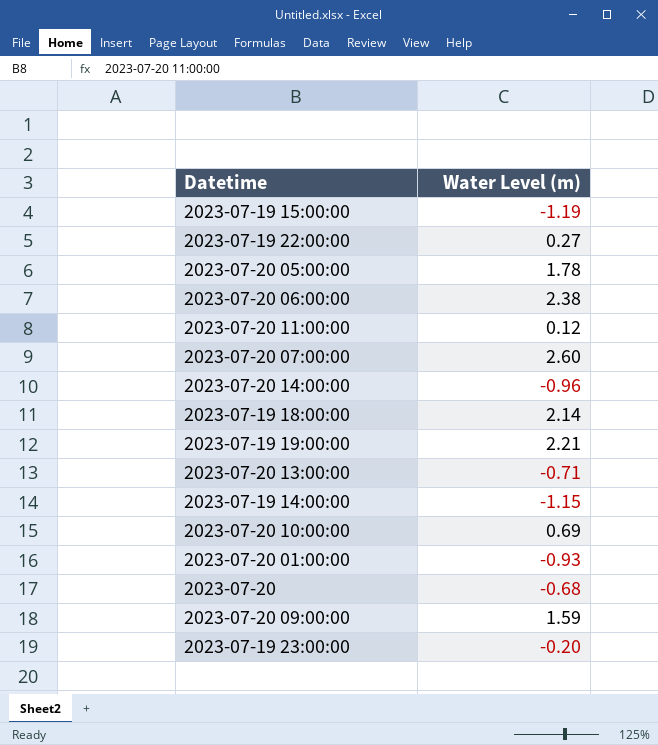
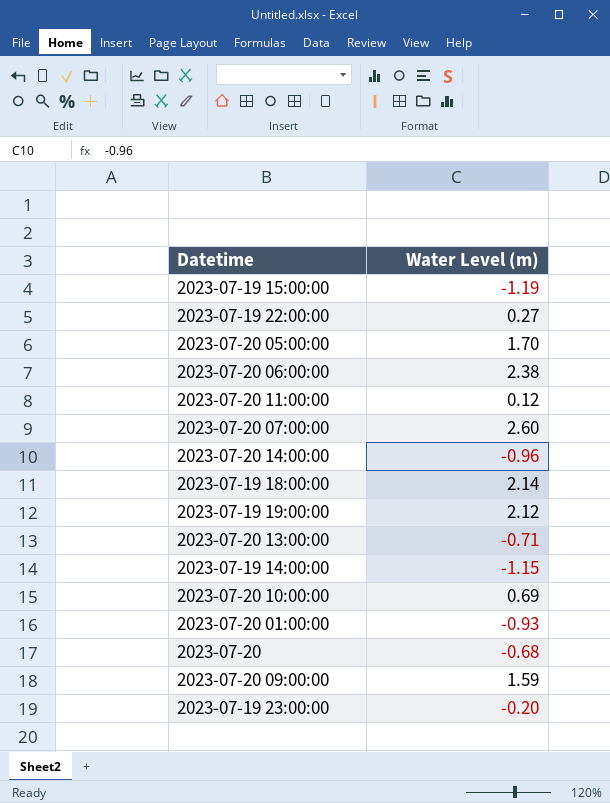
2023-07-20 05:00:00 | Water Level (m): 1.78 -> 1.70
2023-07-19 19:00:00 | Water Level (m): 2.21 -> 2.12

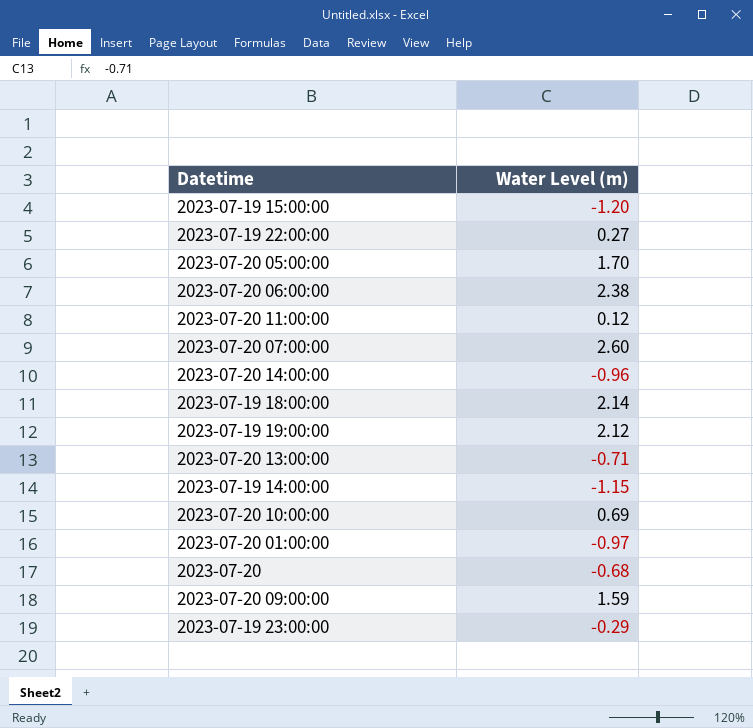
2023-07-19 15:00:00 | Water Level (m): -1.19 -> -1.20
2023-07-20 01:00:00 | Water Level (m): -0.93 -> -0.97
2023-07-19 23:00:00 | Water Level (m): -0.20 -> -0.29

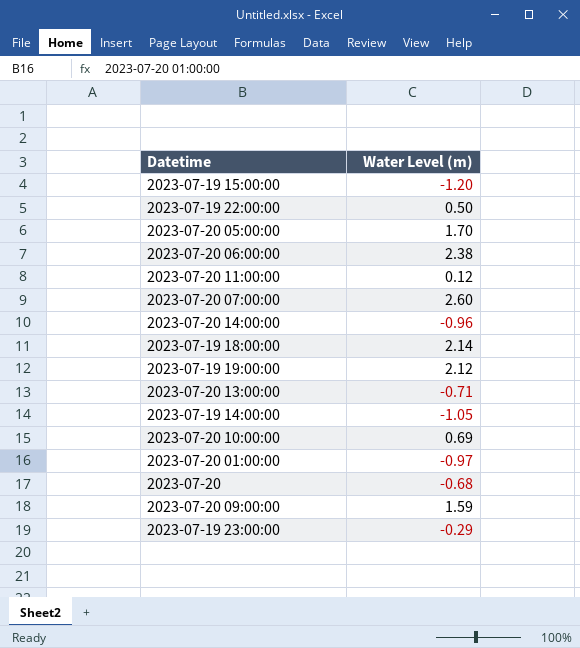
2023-07-19 22:00:00 | Water Level (m): 0.27 -> 0.50
2023-07-19 14:00:00 | Water Level (m): -1.15 -> -1.05

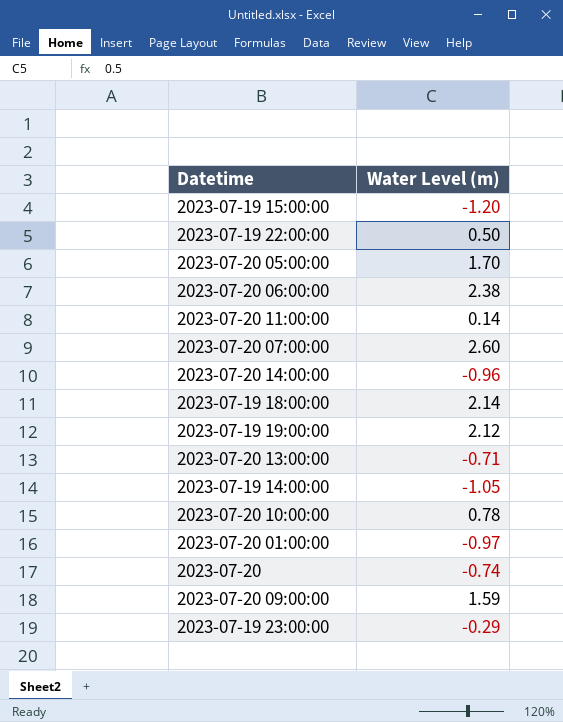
2023-07-20 11:00:00 | Water Level (m): 0.12 -> 0.14
2023-07-20 10:00:00 | Water Level (m): 0.69 -> 0.78
2023-07-20 | Water Level (m): -0.68 -> -0.74

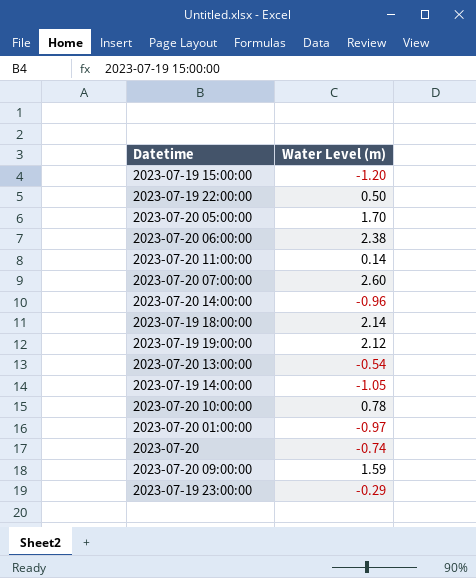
2023-07-20 13:00:00 | Water Level (m): -0.71 -> -0.54

